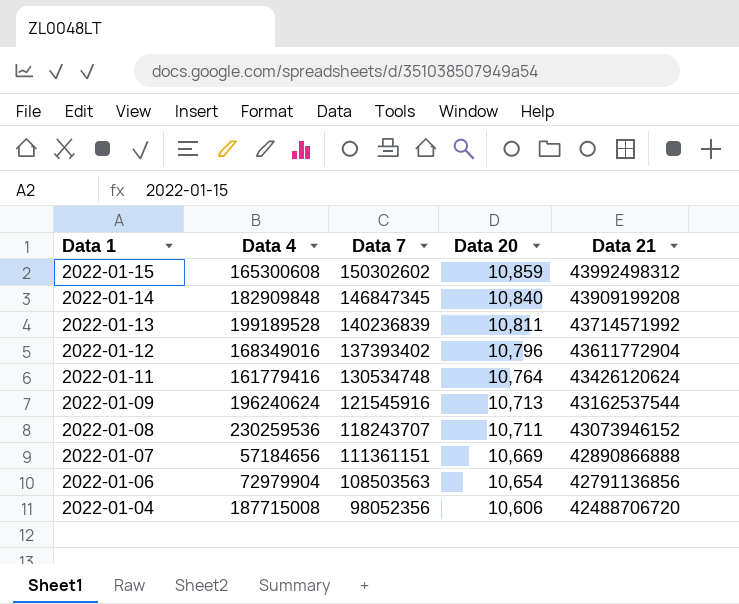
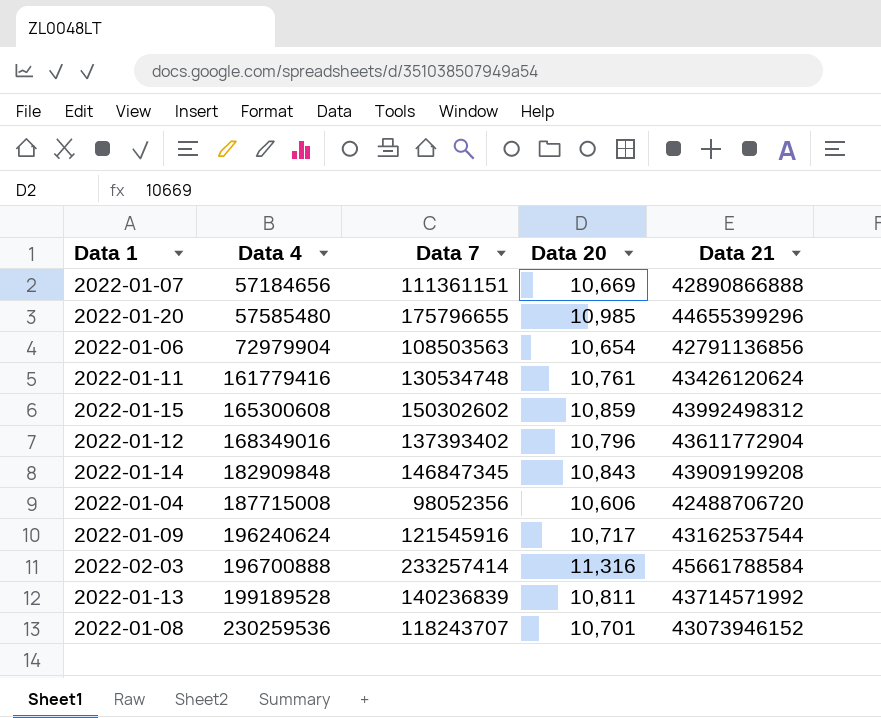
row order: Data 1 descending -> Data 4 ascending
row 2022-01-20: none -> 57585480 | 175796655 | 10,985 | 44655399296
2022-01-11 | Data 20: 10,764 -> 10,761
2022-01-14 | Data 20: 10,840 -> 10,843
2022-01-09 | Data 20: 10,713 -> 10,717
row 2022-02-03: none -> 196700888 | 233257414 | 11,316 | 45661788584
2022-01-08 | Data 20: 10,711 -> 10,701

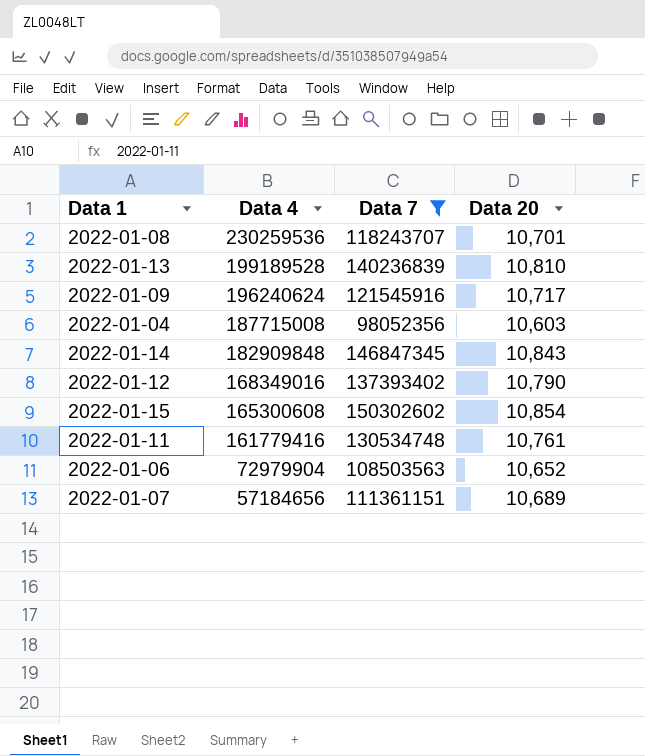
filter: none -> Data 7 <= 150302602
row order: Data 4 ascending -> Data 4 descending
column Data 21 | position: 5 -> none
2022-01-13 | Data 20: 10,811 -> 10,810
2022-01-04 | Data 20: 10,606 -> 10,603
2022-01-12 | Data 20: 10,796 -> 10,790
2022-01-15 | Data 20: 10,859 -> 10,854
2022-01-06 | Data 20: 10,654 -> 10,652
2022-01-07 | Data 20: 10,669 -> 10,689

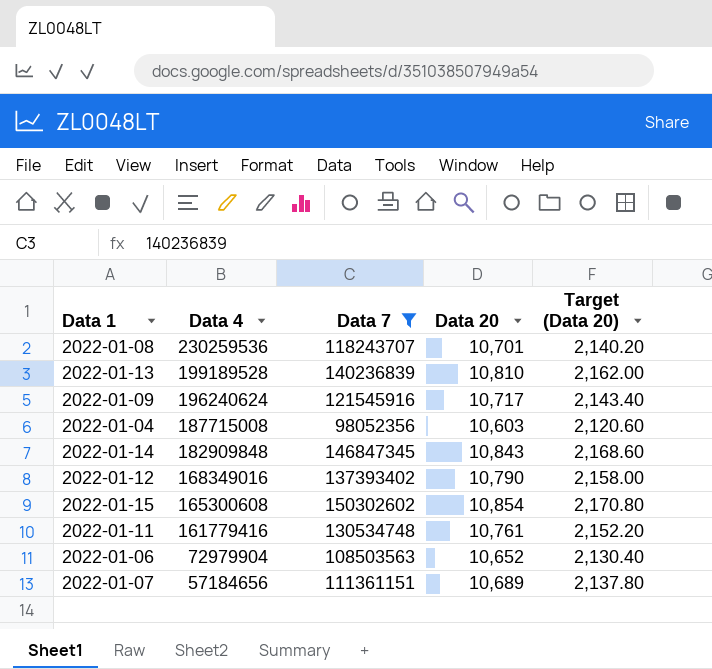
column Target (Data 20) | formula: none -> [Data 20] * 0.2

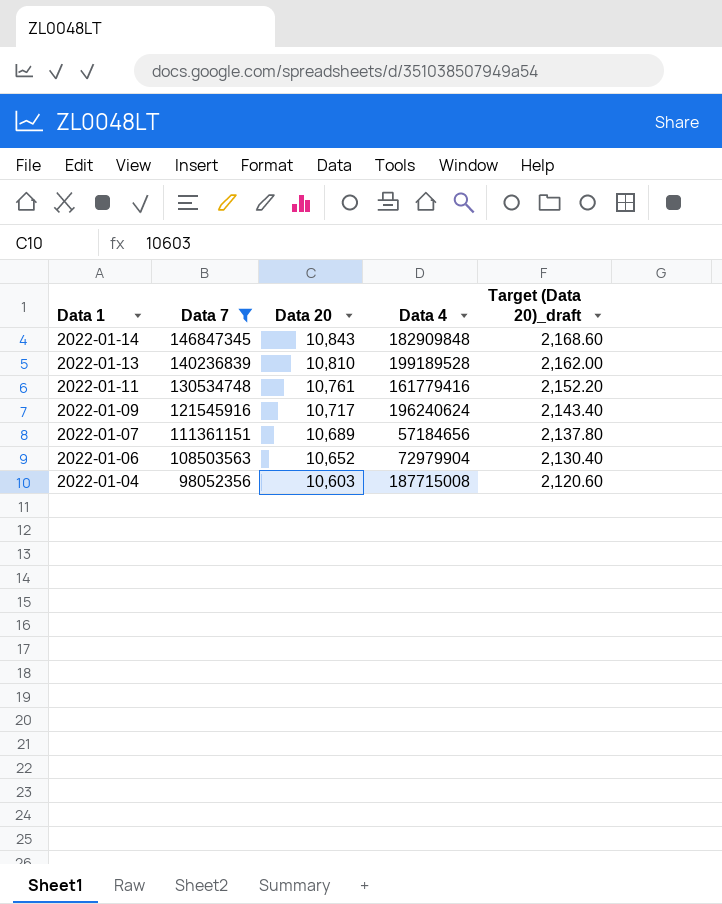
row order: Data 4 descending -> Data 1 descending
column Data 4 | position: 2 -> 4
column name: Target (Data 20) -> Target (Data 20)_draft
row 2022-01-08: 230259536 | 118243707 | 10,701 | 2,140.20 -> none
row 2022-01-12: 168349016 | 137393402 | 10,790 | 2,158.00 -> none
row 2022-01-15: 165300608 | 150302602 | 10,854 | 2,170.80 -> none

